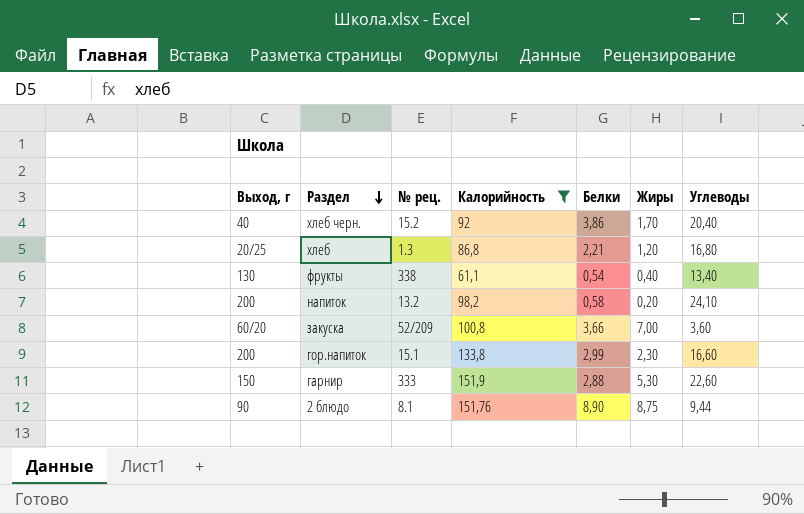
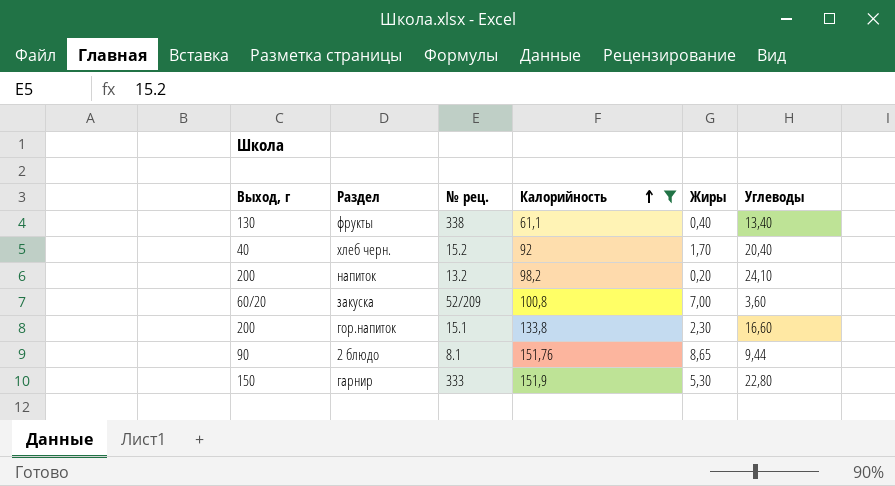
row order: Раздел descending -> Калорийность ascending
column Белки | position: 5 -> none
row хлеб: 20/25 | 1.3 | 86,8 | 2,21 | 1,20 | 16,80 -> none
2 блюдо | Жиры: 8,75 -> 8,65
гарнир | Углеводы: 22,60 -> 22,80

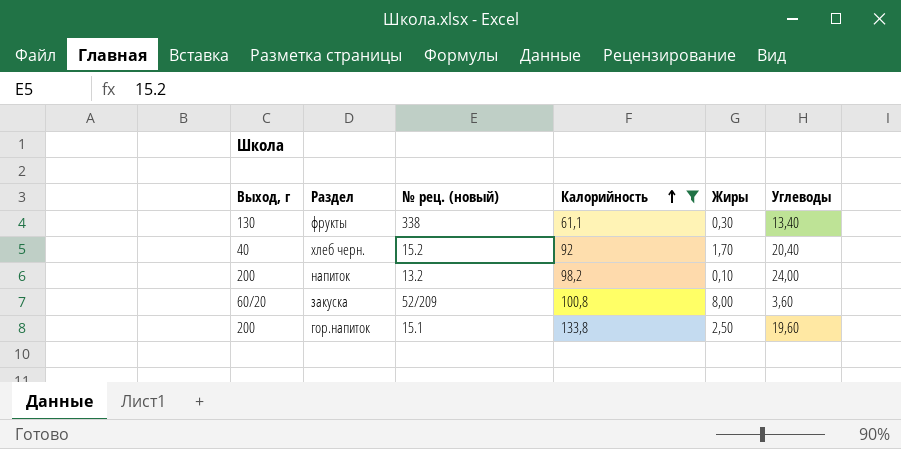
column name: № рец. -> № рец. (новый)
row 2 блюдо: 90 | 8.1 | 151,76 | 8,65 | 9,44 -> none
row гарнир: 150 | 333 | 151,9 | 5,30 | 22,80 -> none
фрукты | Жиры: 0,40 -> 0,30
напиток | Жиры: 0,20 -> 0,10
напиток | Углеводы: 24,10 -> 24,00
закуска | Жиры: 7,00 -> 8,00
гор.напиток | Жиры: 2,30 -> 2,50
гор.напиток | Углеводы: 16,60 -> 19,60

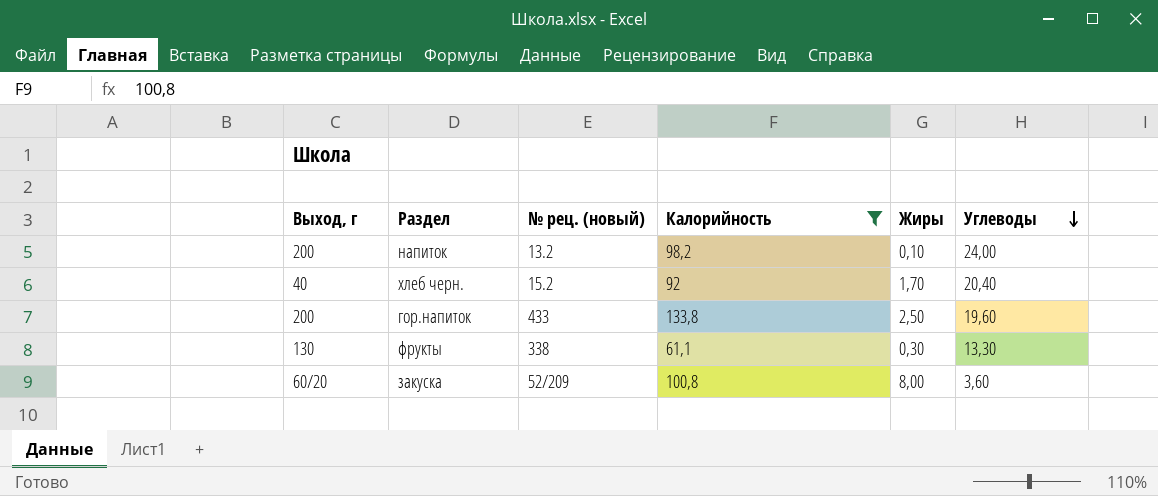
row order: Калорийность ascending -> Углеводы descending
гор.напиток | № рец. (новый): 15.1 -> 433
фрукты | Углеводы: 13,40 -> 13,30

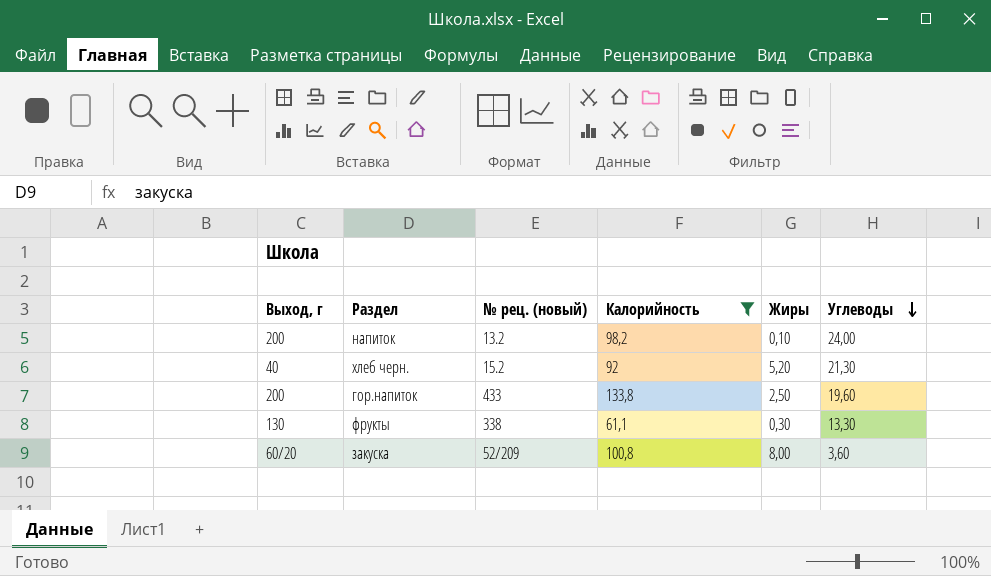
хлеб черн. | Жиры: 1,70 -> 5,20
хлеб черн. | Углеводы: 20,40 -> 21,30

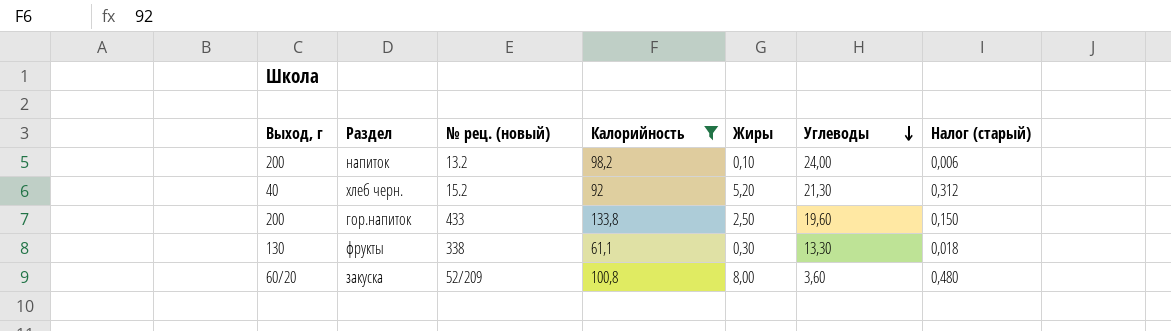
column Налог (старый) | formula: none -> [Жиры] * 0,06

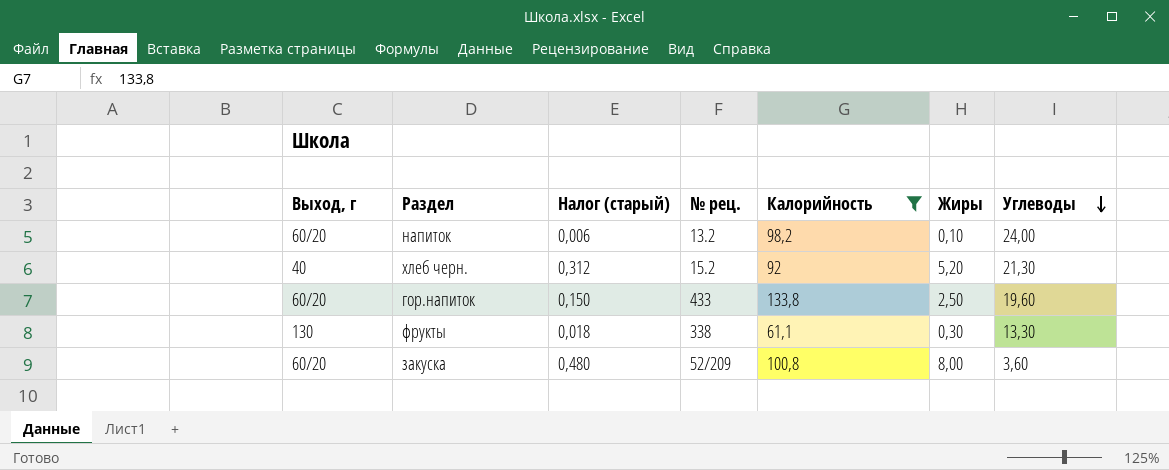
column Налог (старый) | position: 7 -> 3
column name: № рец. (новый) -> № рец.
напиток | Выход, г: 200 -> 60/20
гор.напиток | Выход, г: 200 -> 60/20

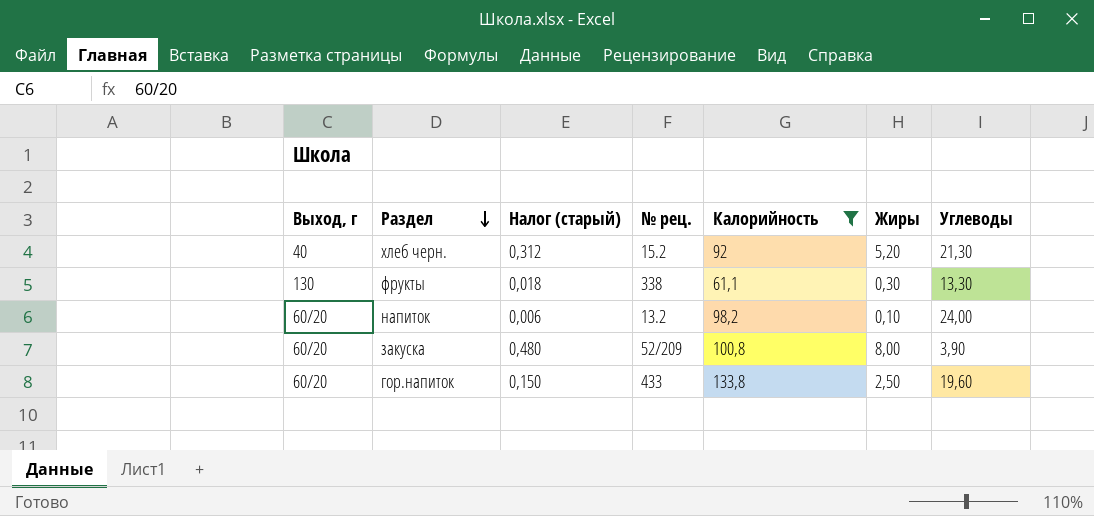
row order: Углеводы descending -> Раздел descending
закуска | Углеводы: 3,60 -> 3,90

